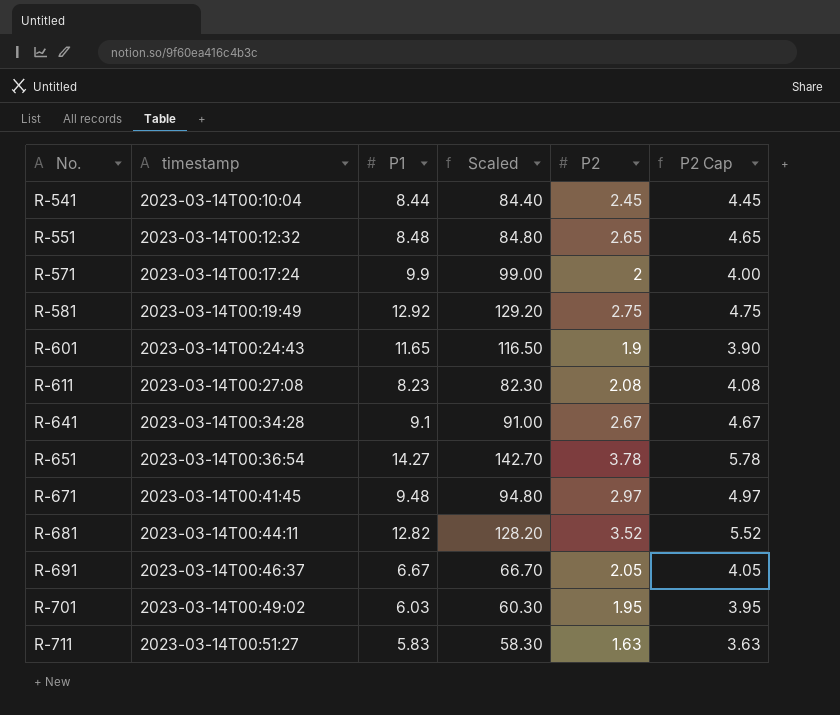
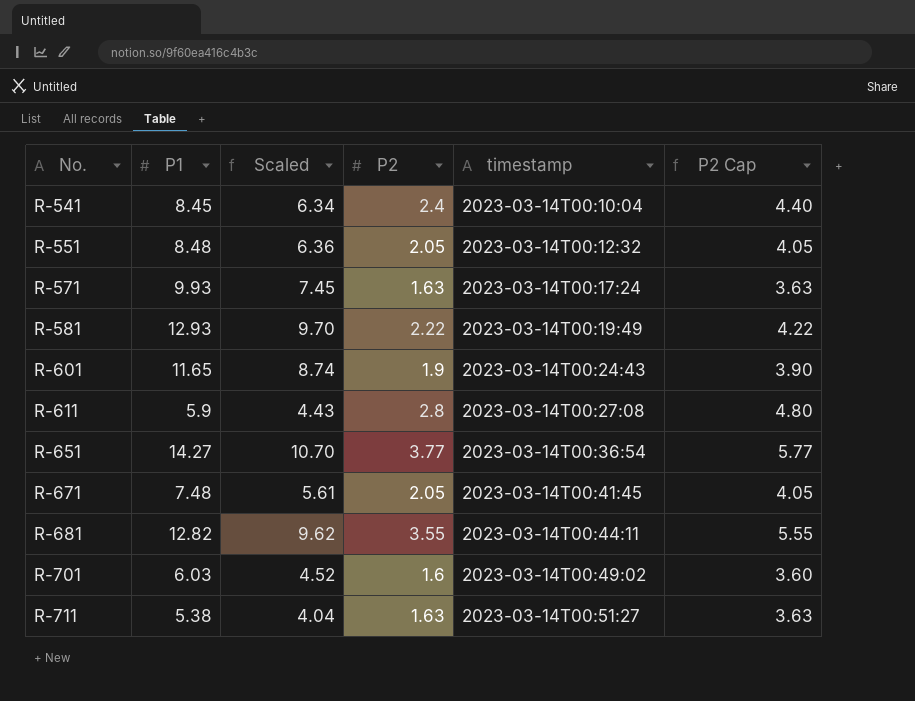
column Scaled | formula: [P1] * 10 -> [P1] * 0.75
column timestamp | position: 2 -> 5
row R-641: 2023-03-14T00:34:28 | 9.1 | 91.00 | 2.67 | 4.67 -> none
row R-691: 2023-03-14T00:46:37 | 6.67 | 66.70 | 2.05 | 4.05 -> none
R-541 | P1: 8.44 -> 8.45
R-541 | P2: 2.45 -> 2.4
R-541 | P2 Cap: 4.45 -> 4.40
R-551 | P2: 2.65 -> 2.05
R-551 | P2 Cap: 4.65 -> 4.05
R-571 | P1: 9.9 -> 9.93
R-571 | P2: 2 -> 1.63
R-571 | P2 Cap: 4.00 -> 3.63
R-581 | P1: 12.92 -> 12.93
R-581 | P2: 2.75 -> 2.22
R-581 | P2 Cap: 4.75 -> 4.22
R-611 | P1: 8.23 -> 5.9
R-611 | P2: 2.08 -> 2.8
R-611 | P2 Cap: 4.08 -> 4.80
R-651 | P2: 3.78 -> 3.77
R-651 | P2 Cap: 5.78 -> 5.77
R-671 | P1: 9.48 -> 7.48
R-671 | P2: 2.97 -> 2.05
R-671 | P2 Cap: 4.97 -> 4.05
R-681 | P2: 3.52 -> 3.55
R-681 | P2 Cap: 5.52 -> 5.55
R-701 | P2: 1.95 -> 1.6
R-701 | P2 Cap: 3.95 -> 3.60
R-711 | P1: 5.83 -> 5.38

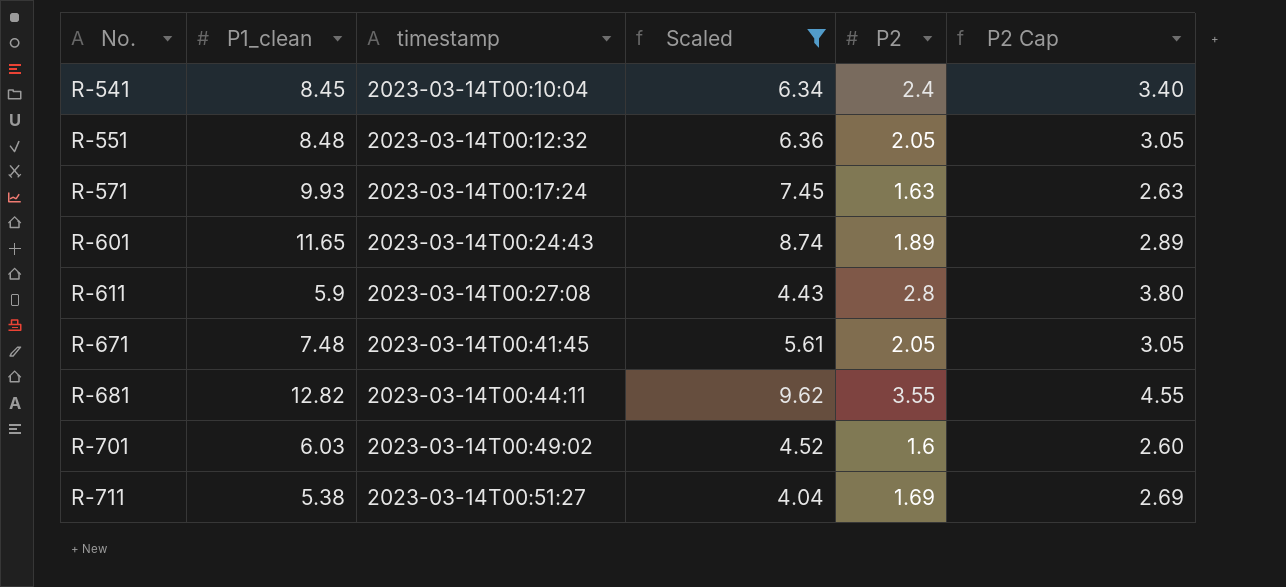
filter: none -> Scaled <= 9.62
column name: P1 -> P1_clean
column timestamp | position: 5 -> 3
column P2 Cap | formula: [P2] + 2 -> [P2] + 1
R-601 | P2: 1.9 -> 1.89
R-711 | P2: 1.63 -> 1.69

